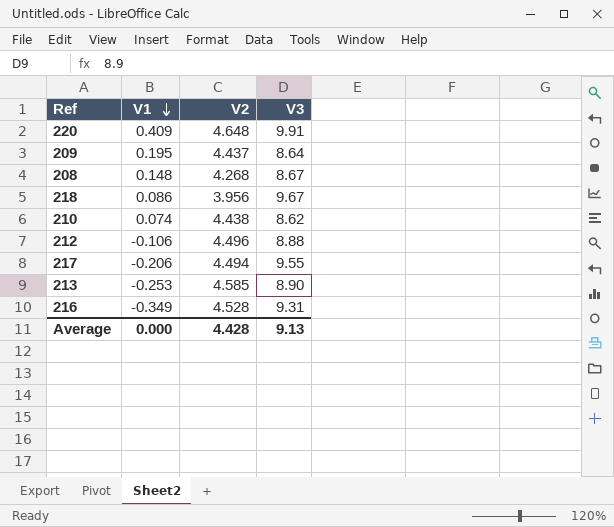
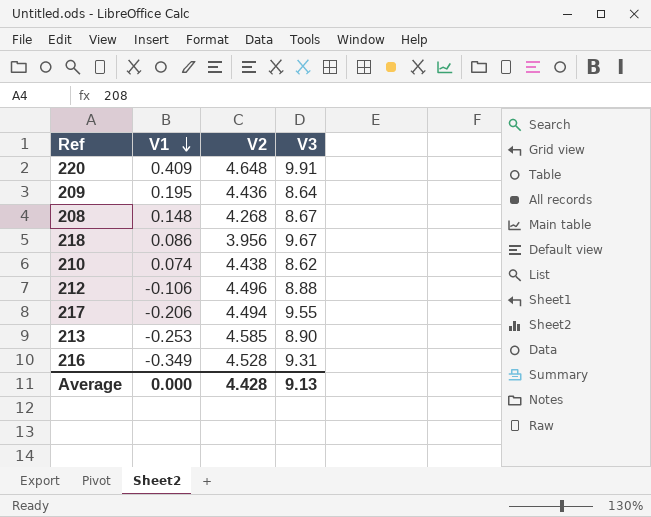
209 | V2: 4.437 -> 4.436

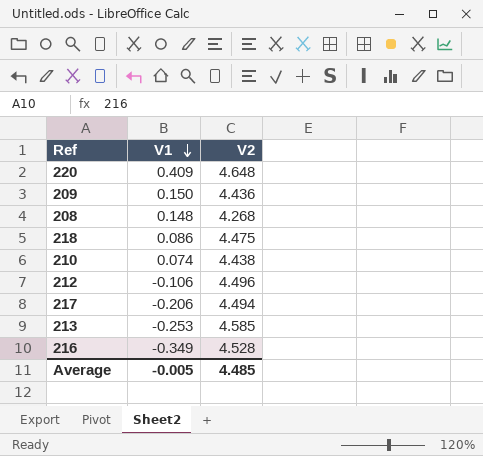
column V3 | position: 4 -> none
209 | V1: 0.195 -> 0.150
218 | V2: 3.956 -> 4.475
Average | V1: 0.000 -> -0.005
Average | V2: 4.428 -> 4.485

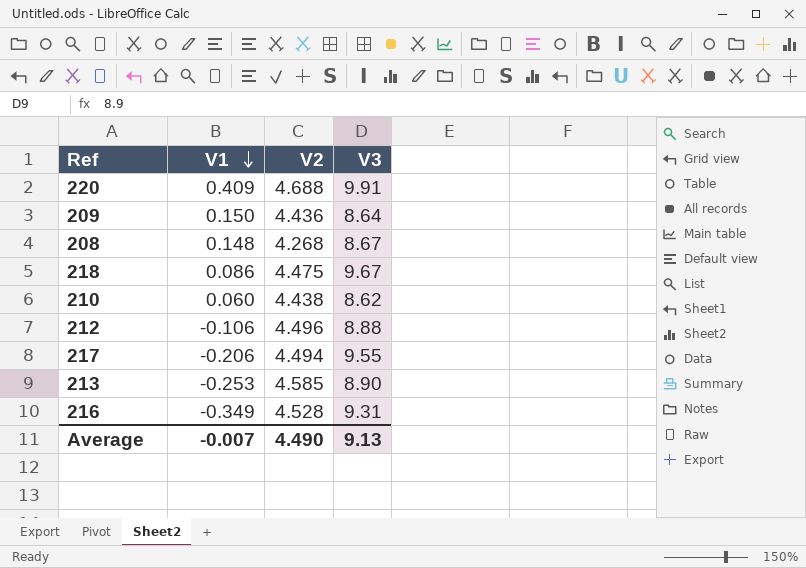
column V3 | position: none -> 4
220 | V2: 4.648 -> 4.688
210 | V1: 0.074 -> 0.060
Average | V1: -0.005 -> -0.007
Average | V2: 4.485 -> 4.490

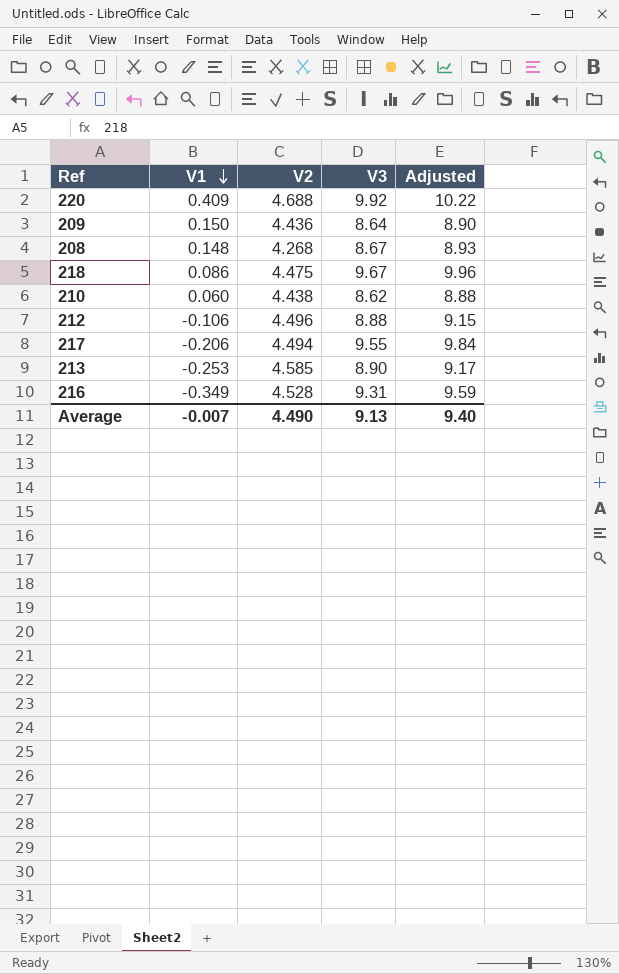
column Adjusted | formula: none -> [V3] * 1.03
220 | V3: 9.91 -> 9.92

